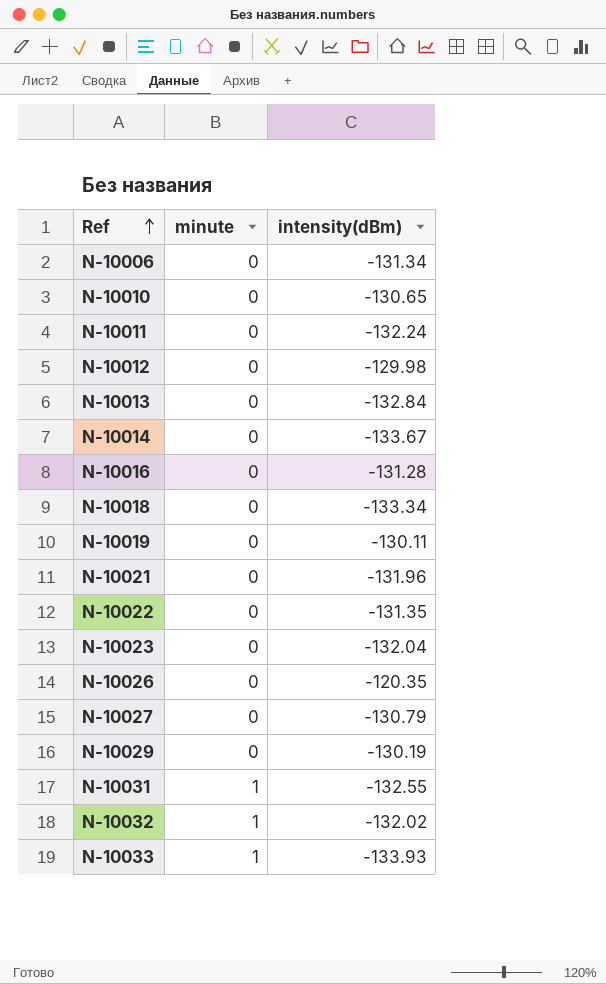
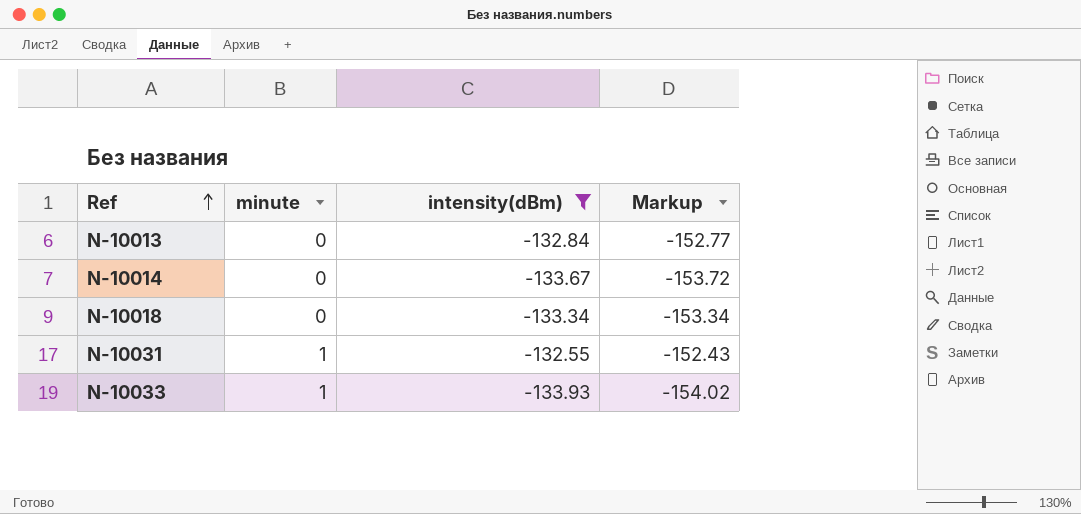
filter: none -> intensity(dBm) <= -132.55
column Markup | formula: none -> [intensity(dBm)] * 1.15

